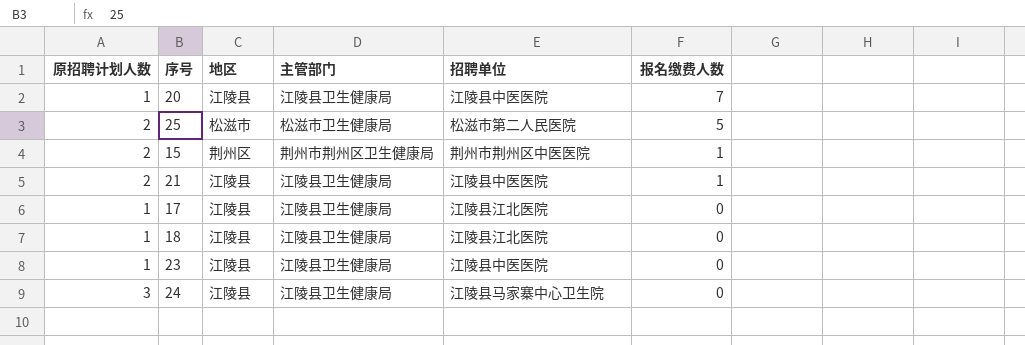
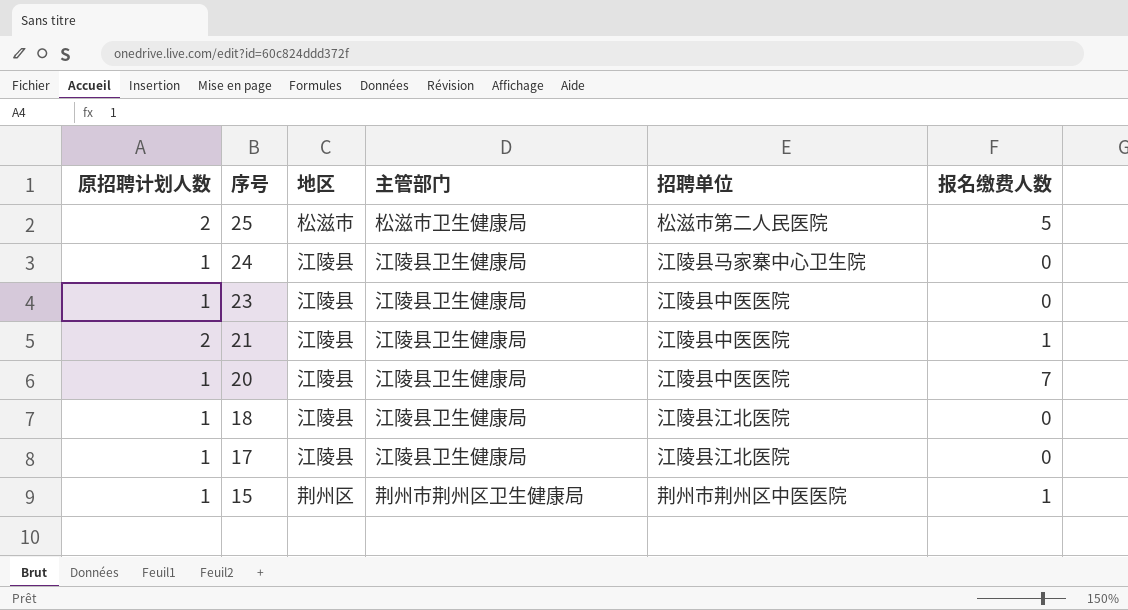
row order: 报名缴费人数 descending -> 序号 descending
24 | 原招聘计划人数: 3 -> 1
15 | 原招聘计划人数: 2 -> 1

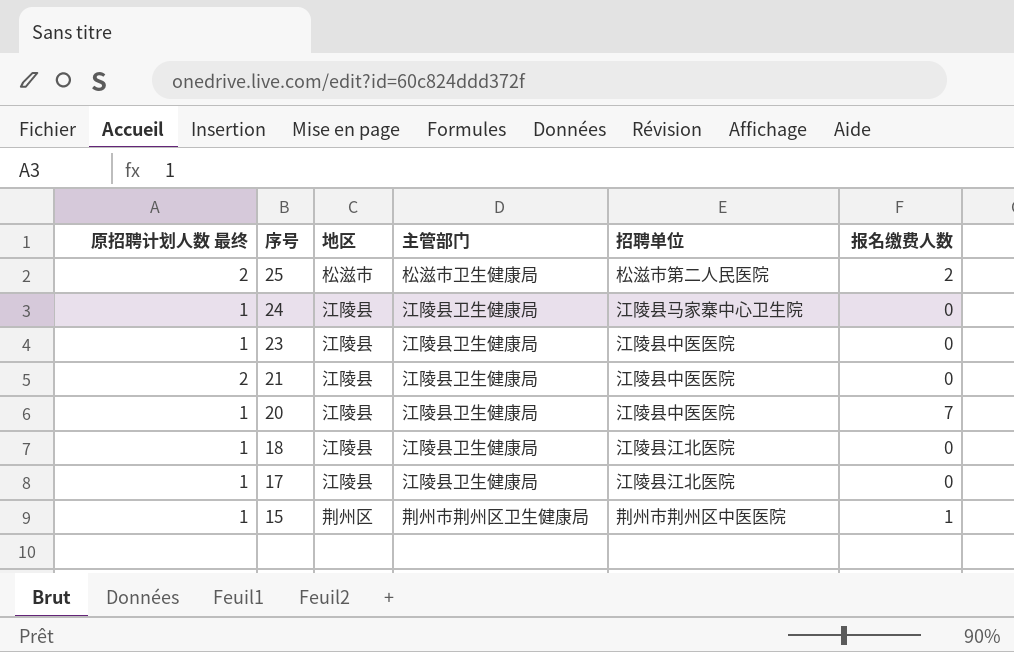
column name: 原招聘计划人数 -> 原招聘计划人数 最终
25 | 报名缴费人数: 5 -> 2
21 | 报名缴费人数: 1 -> 0

